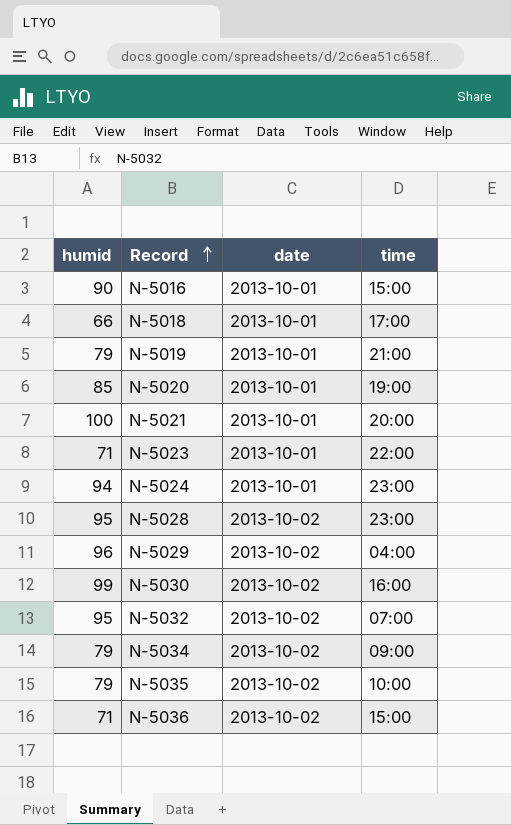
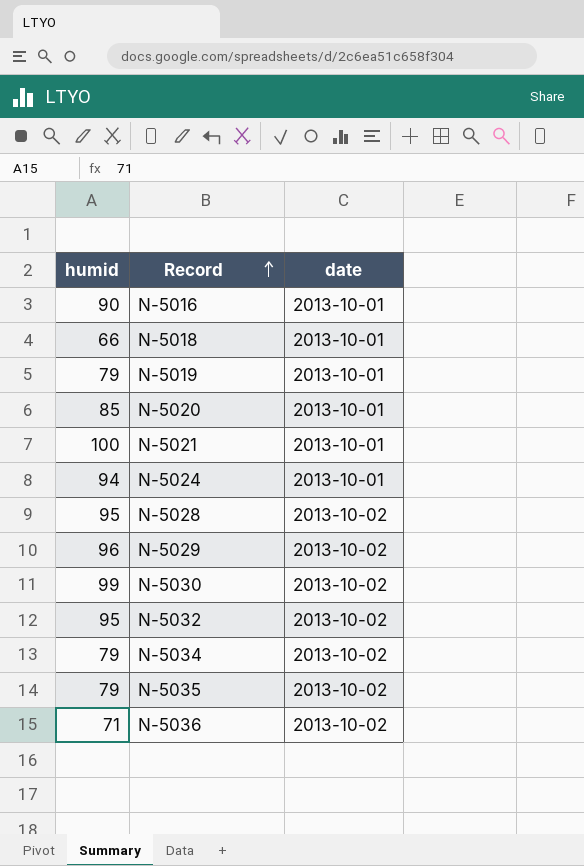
column time | position: 4 -> none
row N-5023: 71 | 2013-10-01 | 22:00 -> none

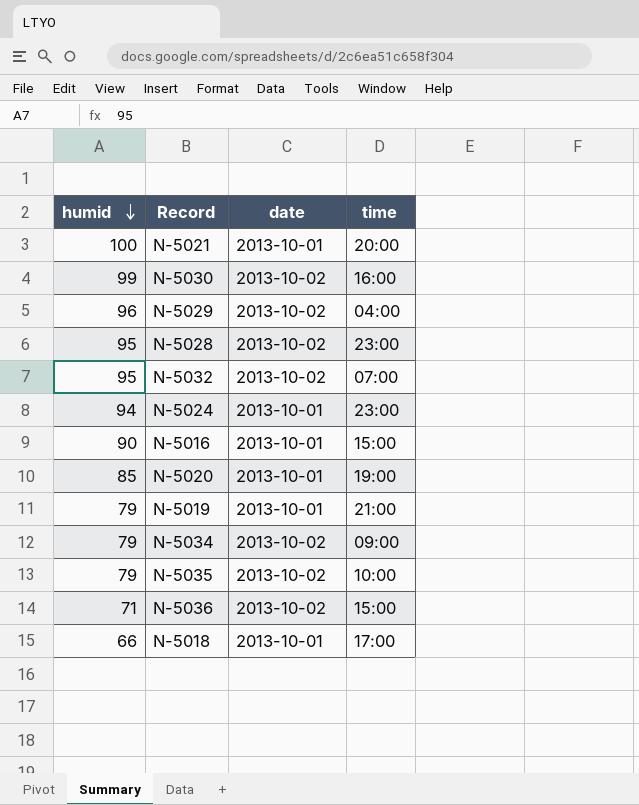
row order: Record ascending -> humid descending
column time | position: none -> 4

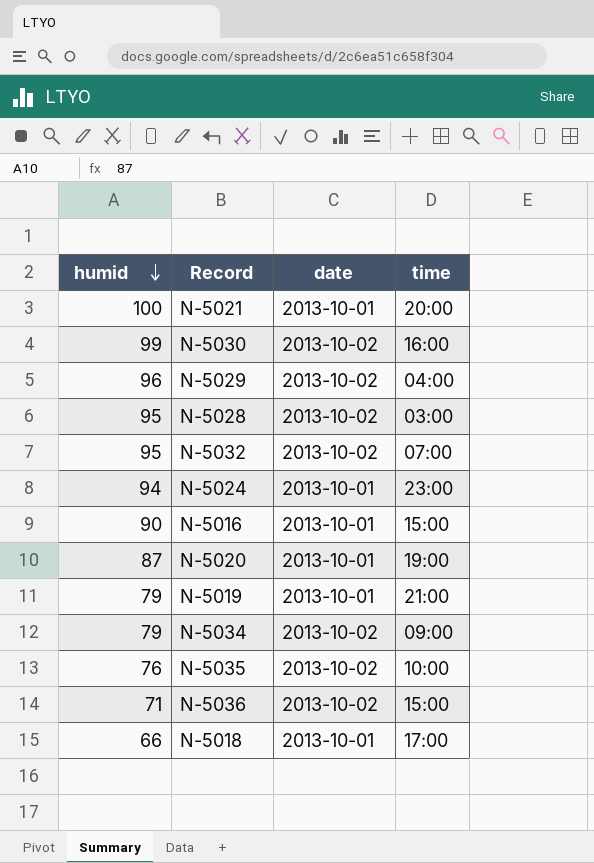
N-5028 | time: 23:00 -> 03:00
N-5020 | humid: 85 -> 87
N-5035 | humid: 79 -> 76

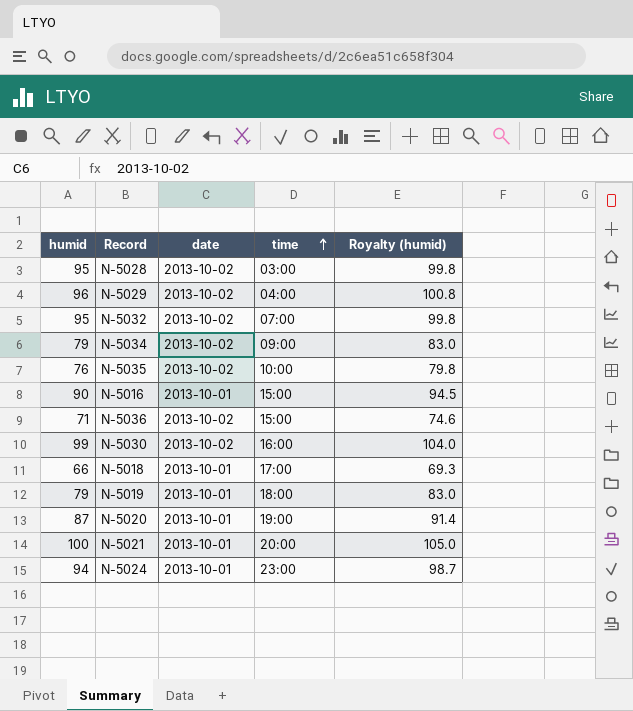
row order: humid descending -> time ascending
column Royalty (humid) | formula: none -> [humid] * 1.05
N-5019 | time: 21:00 -> 18:00

